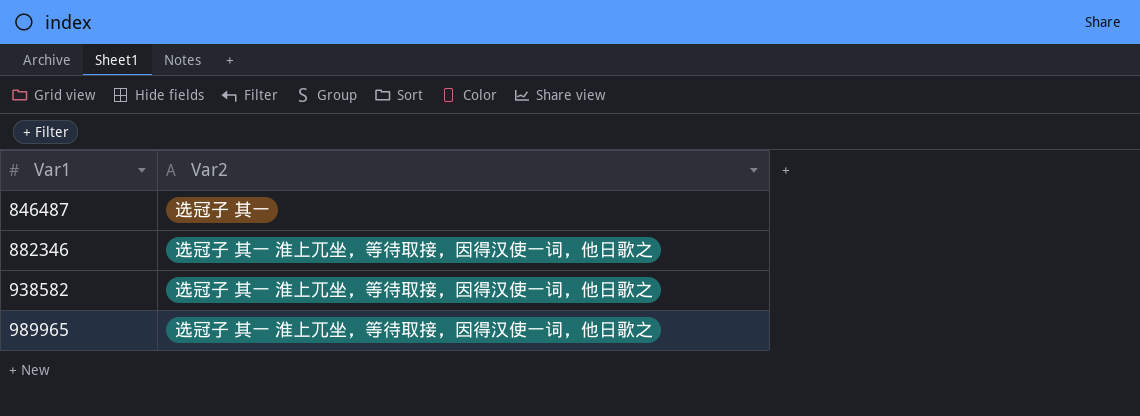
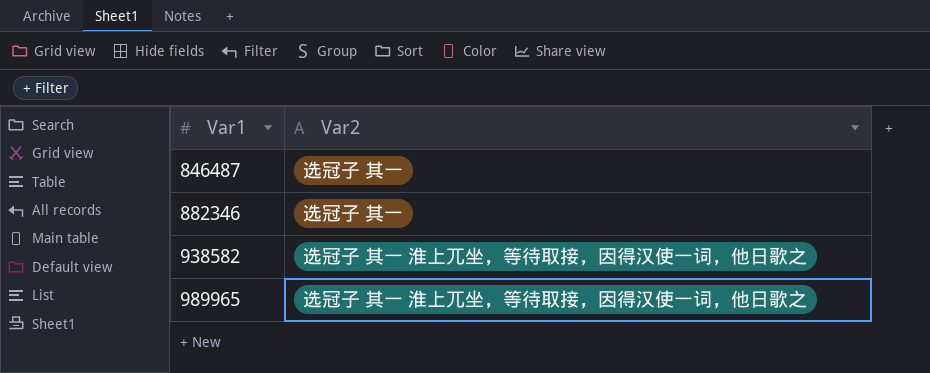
882346 | Var2: 选冠子 其一 淮上兀坐，等待取接，因得汉使一词，他日歌之 -> 选冠子 其一

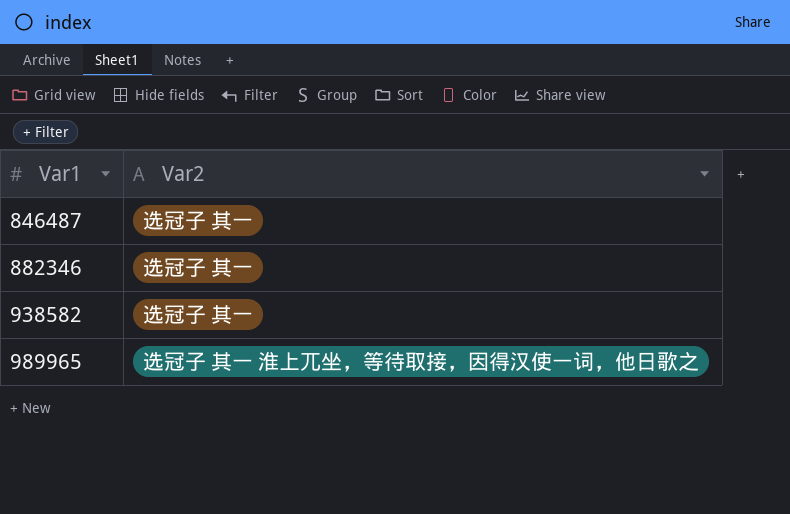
938582 | Var2: 选冠子 其一 淮上兀坐，等待取接，因得汉使一词，他日歌之 -> 选冠子 其一

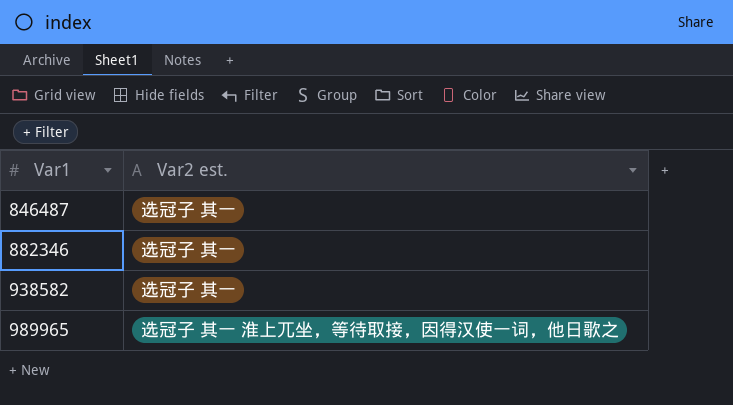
column name: Var2 -> Var2 est.

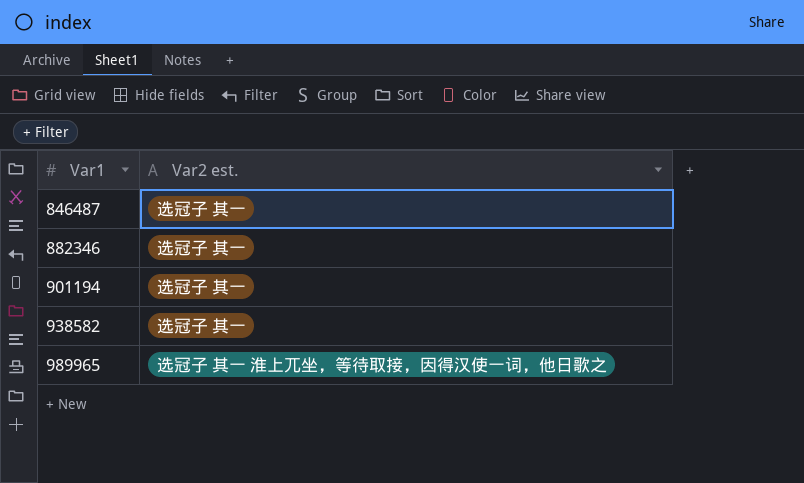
row 901194: none -> 选冠子 其一

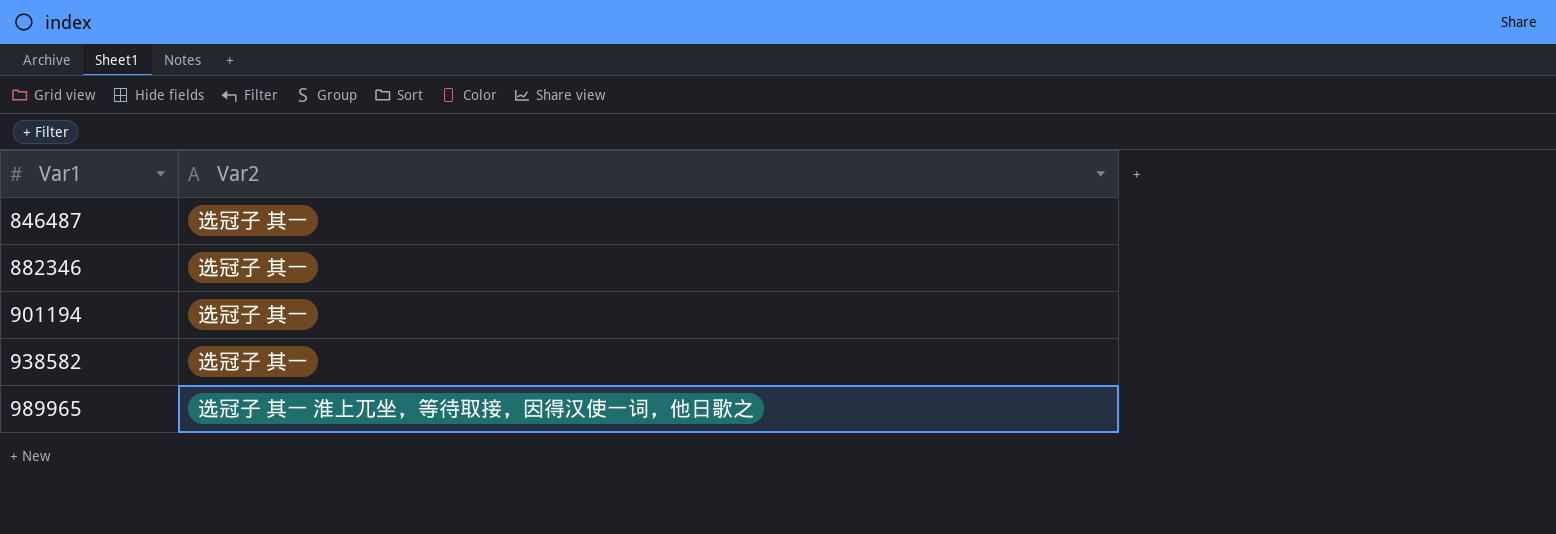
column name: Var2 est. -> Var2

